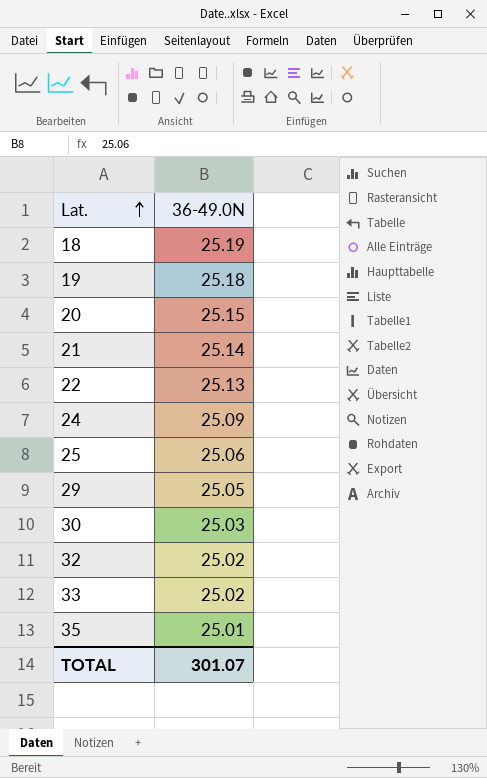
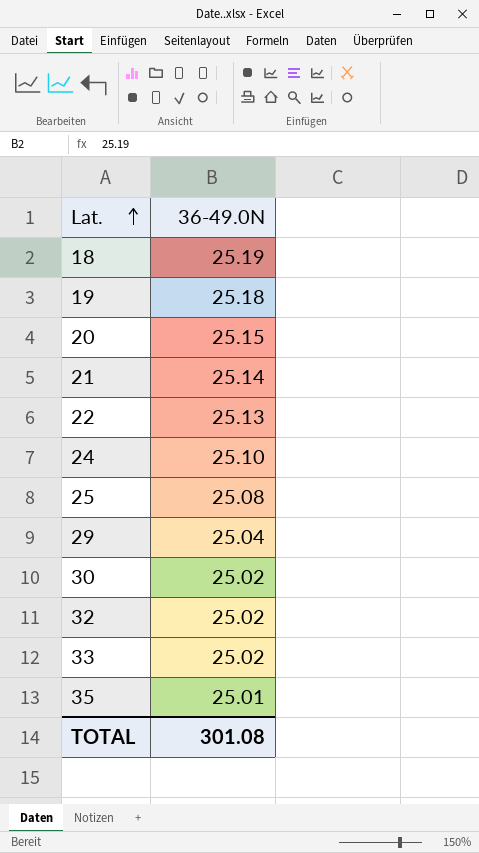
24 | 36-49.0N: 25.09 -> 25.10
25 | 36-49.0N: 25.06 -> 25.08
29 | 36-49.0N: 25.05 -> 25.04
30 | 36-49.0N: 25.03 -> 25.02
TOTAL | 36-49.0N: 301.07 -> 301.08

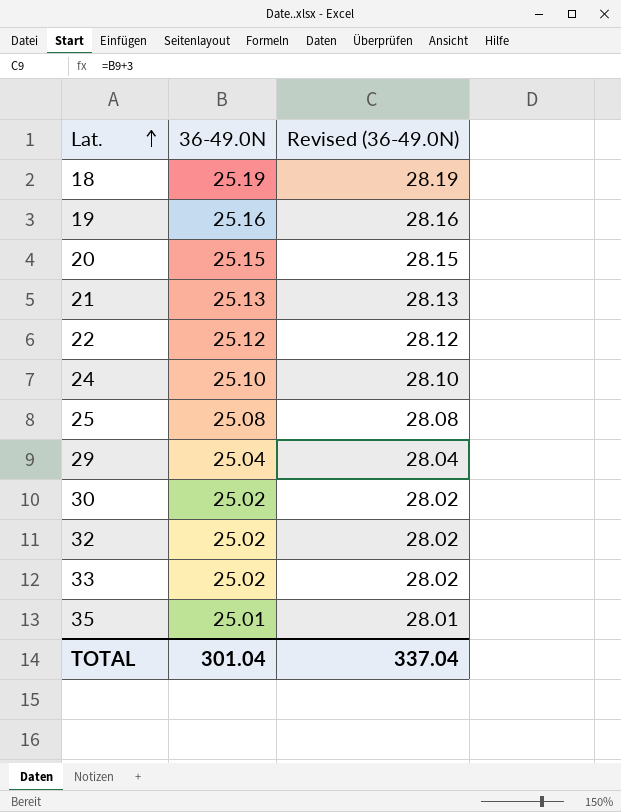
column Revised (36-49.0N) | formula: none -> [36-49.0N] + 3
19 | 36-49.0N: 25.18 -> 25.16
21 | 36-49.0N: 25.14 -> 25.13
22 | 36-49.0N: 25.13 -> 25.12
TOTAL | 36-49.0N: 301.08 -> 301.04

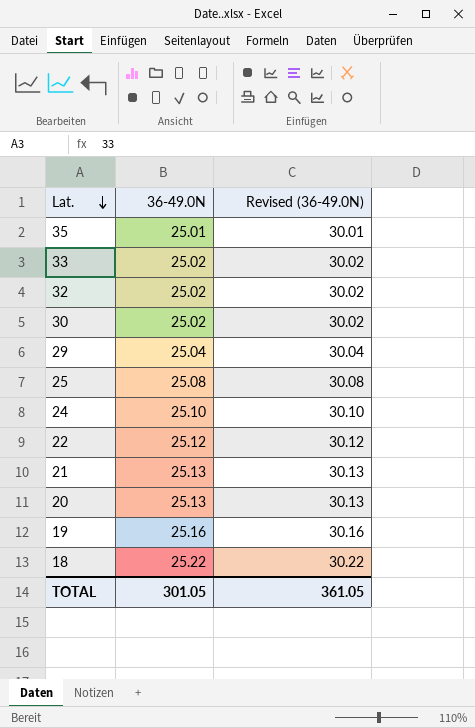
row order: Lat. ascending -> Lat. descending
column Revised (36-49.0N) | formula: [36-49.0N] + 3 -> [36-49.0N] + 5
20 | 36-49.0N: 25.15 -> 25.13
18 | 36-49.0N: 25.19 -> 25.22
TOTAL | 36-49.0N: 301.04 -> 301.05
TOTAL | Revised (36-49.0N): 337.04 -> 361.05

